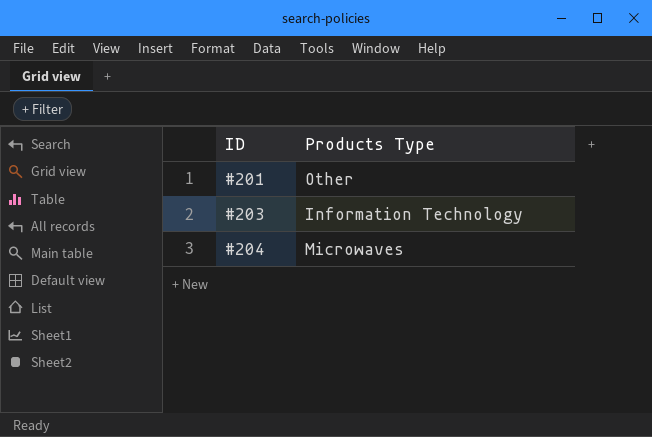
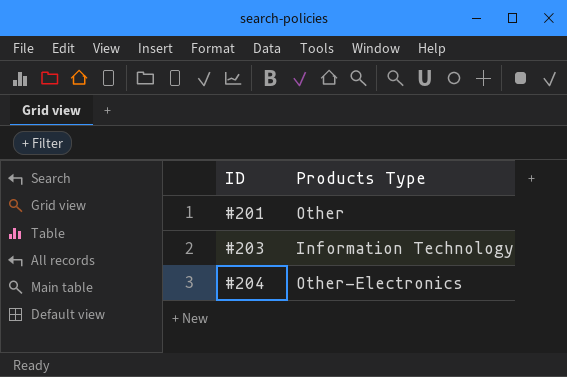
#204 | Products Type: Microwaves -> Other-Electronics

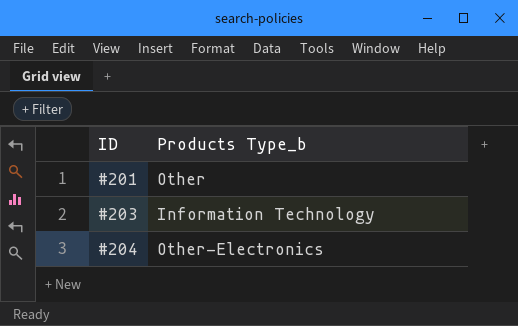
column name: Products Type -> Products Type_b

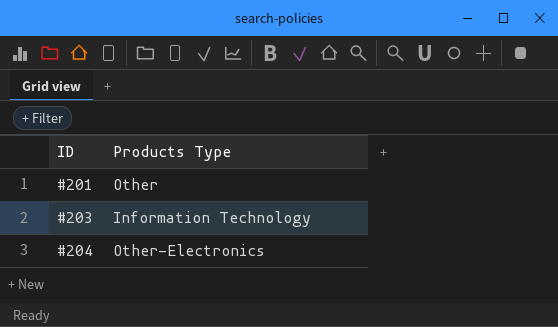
column name: Products Type_b -> Products Type

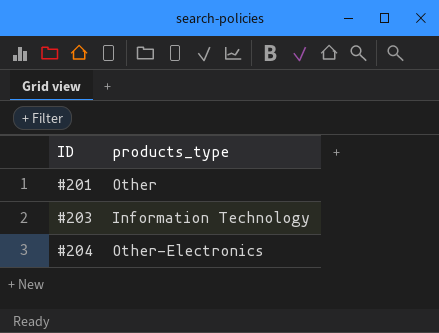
column name: Products Type -> products_type

